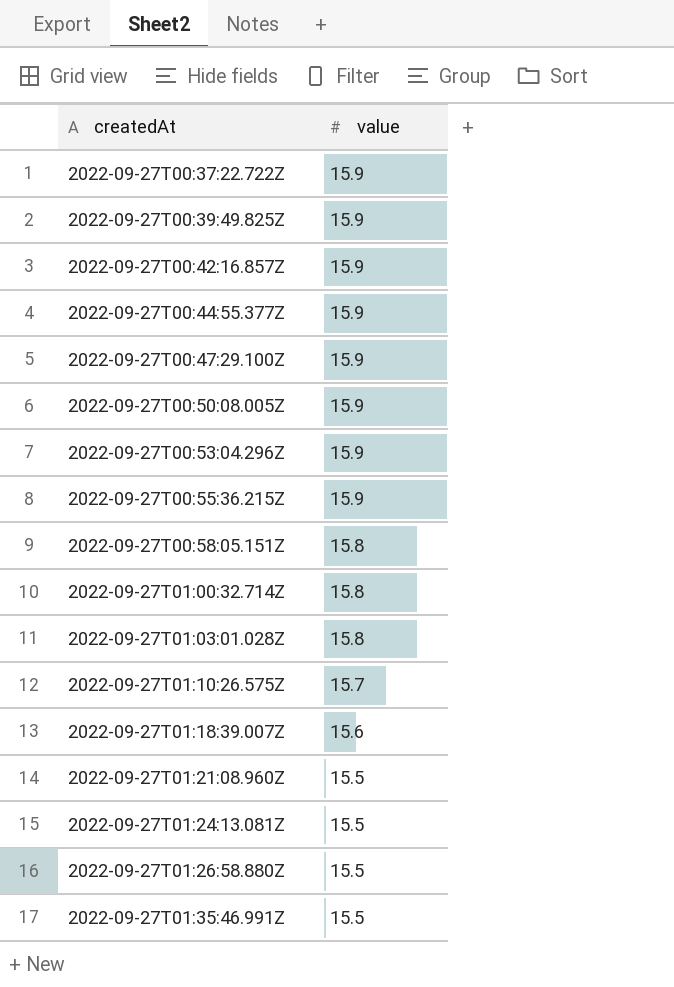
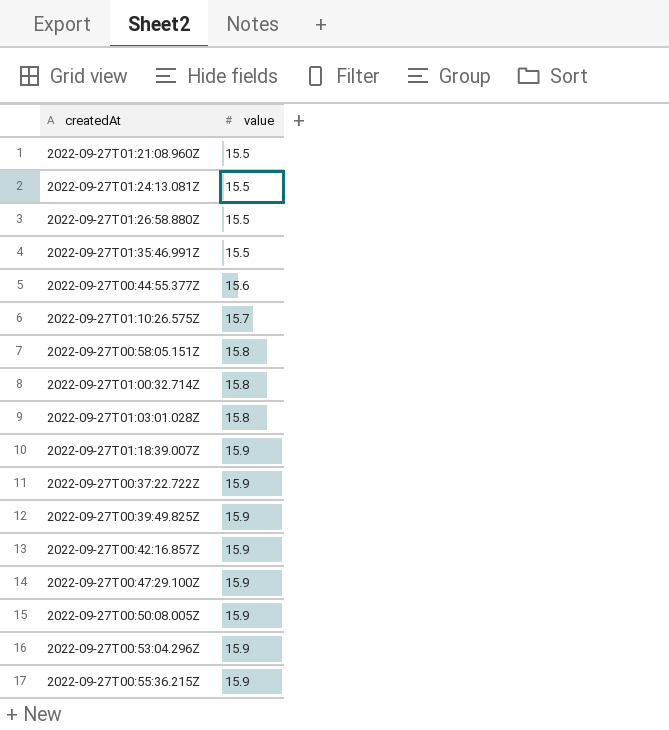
row order: createdAt ascending -> value ascending
2022-09-27T00:44:55.377Z | value: 15.9 -> 15.6
2022-09-27T01:18:39.007Z | value: 15.6 -> 15.9

